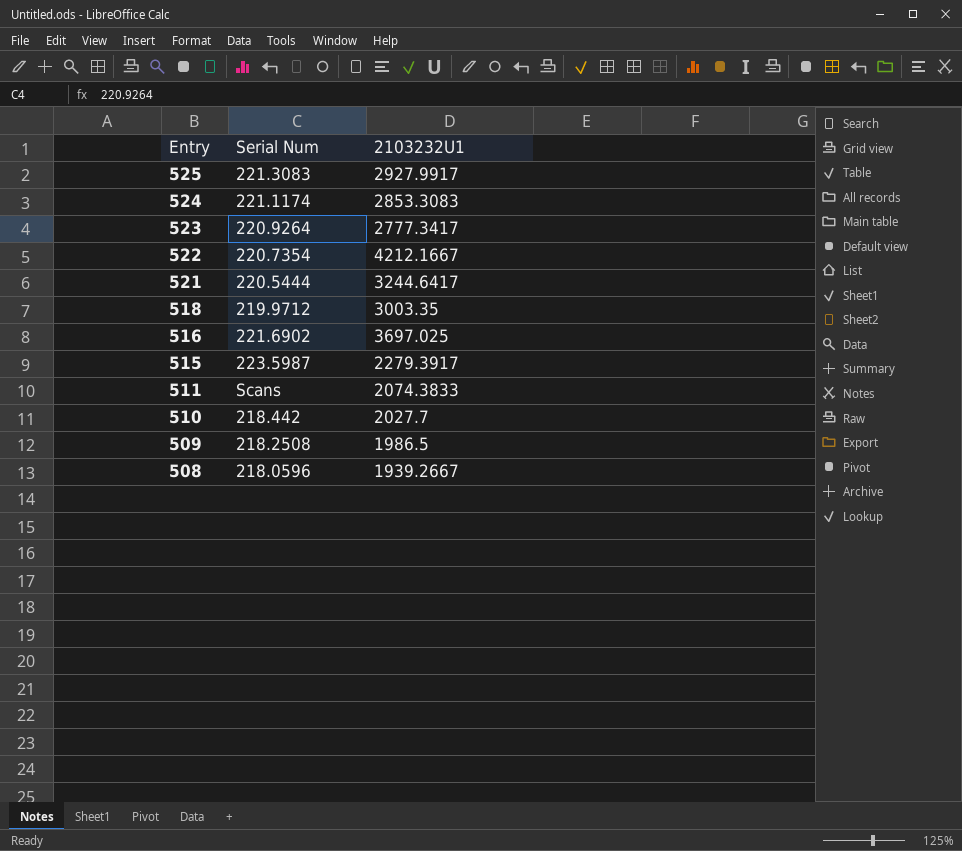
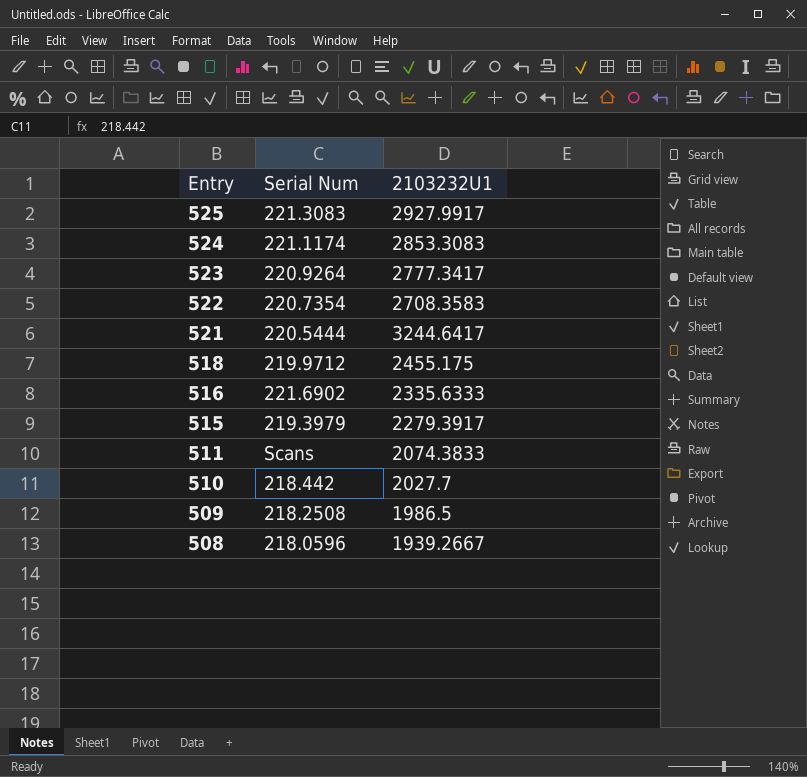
522 | 2103232U1: 4212.1667 -> 2708.3583
518 | 2103232U1: 3003.35 -> 2455.175
516 | 2103232U1: 3697.025 -> 2335.6333
515 | Serial Num: 223.5987 -> 219.3979

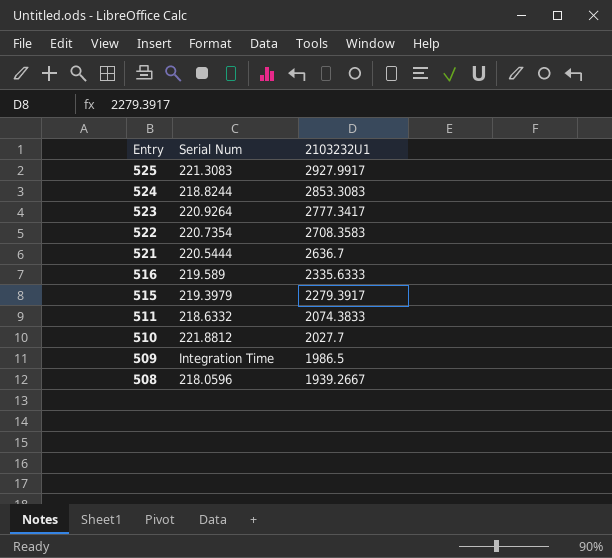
row 518: 219.9712 | 2455.175 -> none
524 | Serial Num: 221.1174 -> 218.8244
521 | 2103232U1: 3244.6417 -> 2636.7
516 | Serial Num: 221.6902 -> 219.589
511 | Serial Num: Scans -> 218.6332
510 | Serial Num: 218.442 -> 221.8812
509 | Serial Num: 218.2508 -> Integration Time

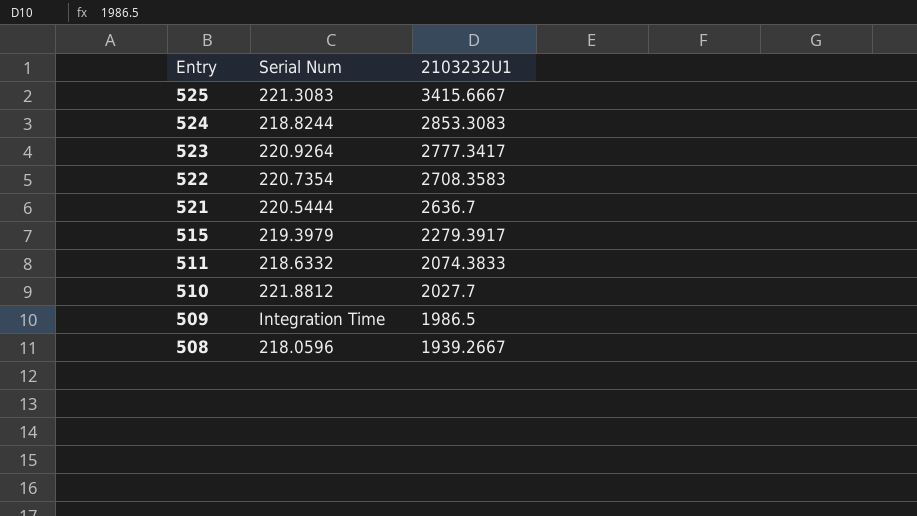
row 516: 219.589 | 2335.6333 -> none
525 | 2103232U1: 2927.9917 -> 3415.6667

